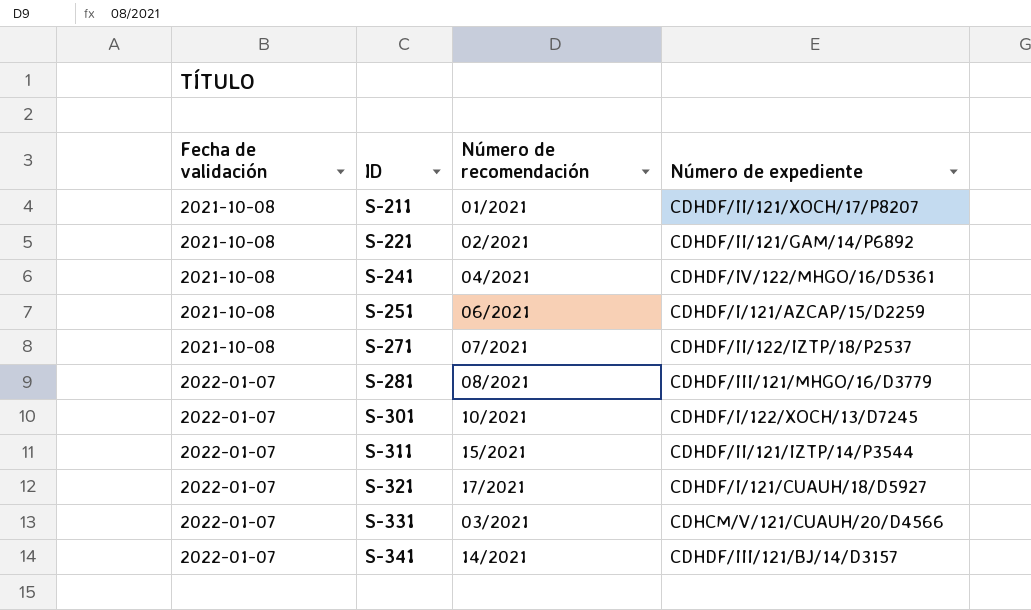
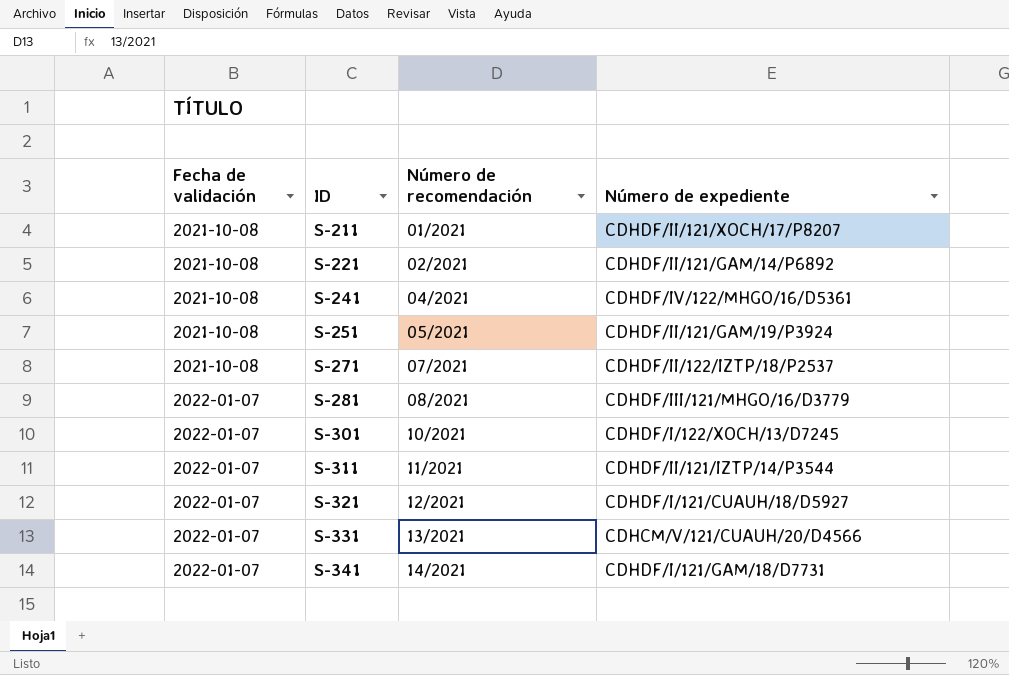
S-251 | Número de recomendación: 06/2021 -> 05/2021
S-251 | Número de expediente: CDHDF/I/121/AZCAP/15/D2259 -> CDHDF/II/121/GAM/19/P3924
S-311 | Número de recomendación: 15/2021 -> 11/2021
S-321 | Número de recomendación: 17/2021 -> 12/2021
S-331 | Número de recomendación: 03/2021 -> 13/2021
S-341 | Número de expediente: CDHDF/III/121/BJ/14/D3157 -> CDHDF/I/121/GAM/18/D7731

